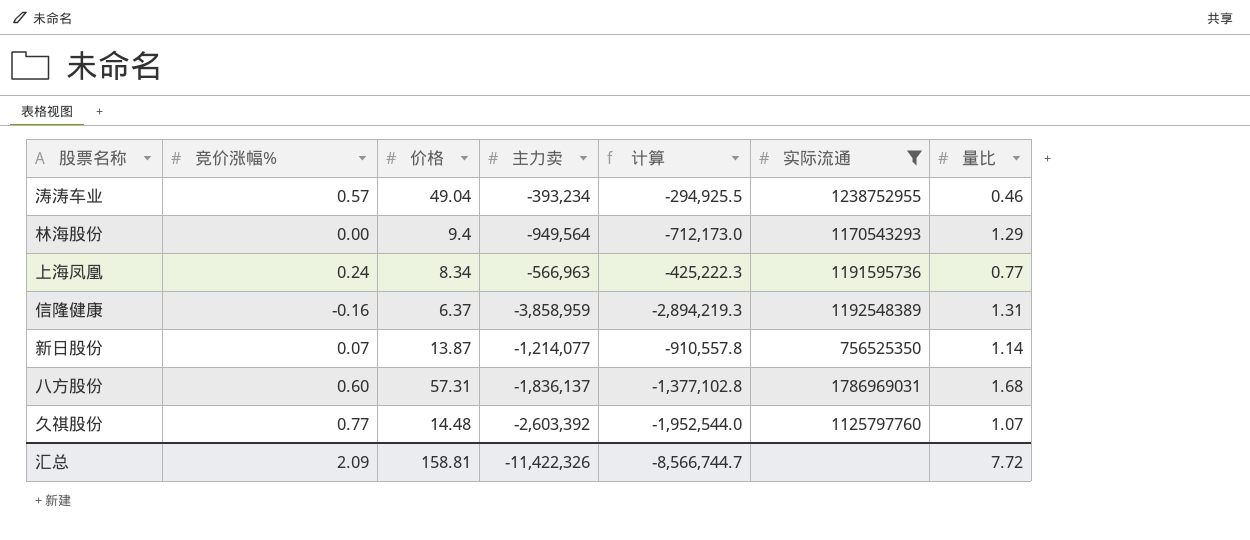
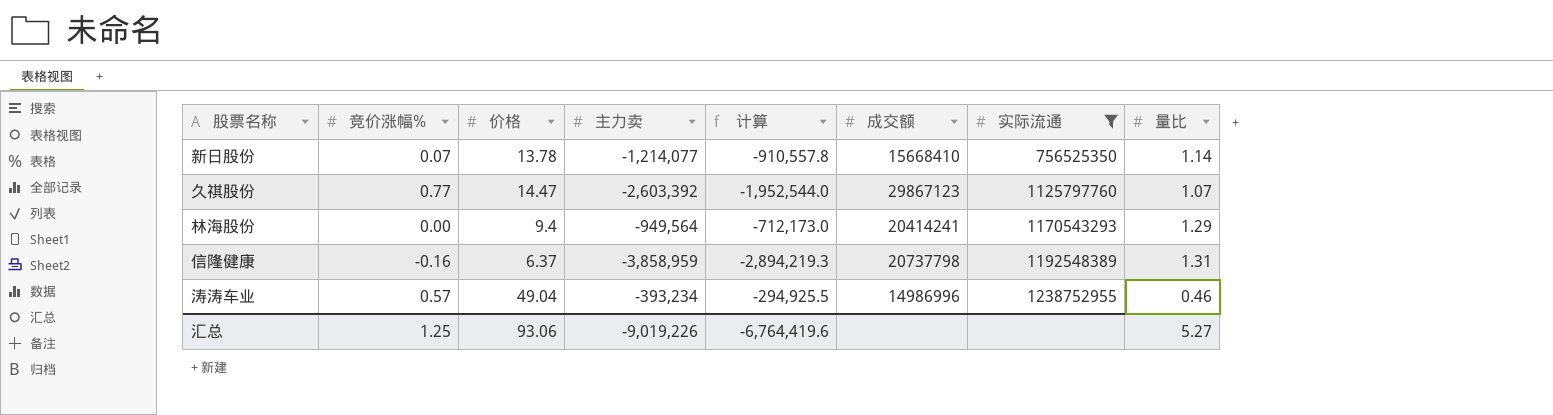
row order: none -> 实际流通 ascending
column 成交额 | position: none -> 6
row 上海凤凰: 0.24 | 8.34 | -566,963 | -425,222.3 | 1191595736 | 0.77 -> none
row 八方股份: 0.60 | 57.31 | -1,836,137 | -1,377,102.8 | 1786969031 | 1.68 -> none
新日股份 | 价格: 13.87 -> 13.78
久祺股份 | 价格: 14.48 -> 14.47
汇总 | 竞价涨幅%: 2.09 -> 1.25
汇总 | 价格: 158.81 -> 93.06
汇总 | 主力卖: -11,422,326 -> -9,019,226
汇总 | 计算: -8,566,744.7 -> -6,764,419.6
汇总 | 量比: 7.72 -> 5.27

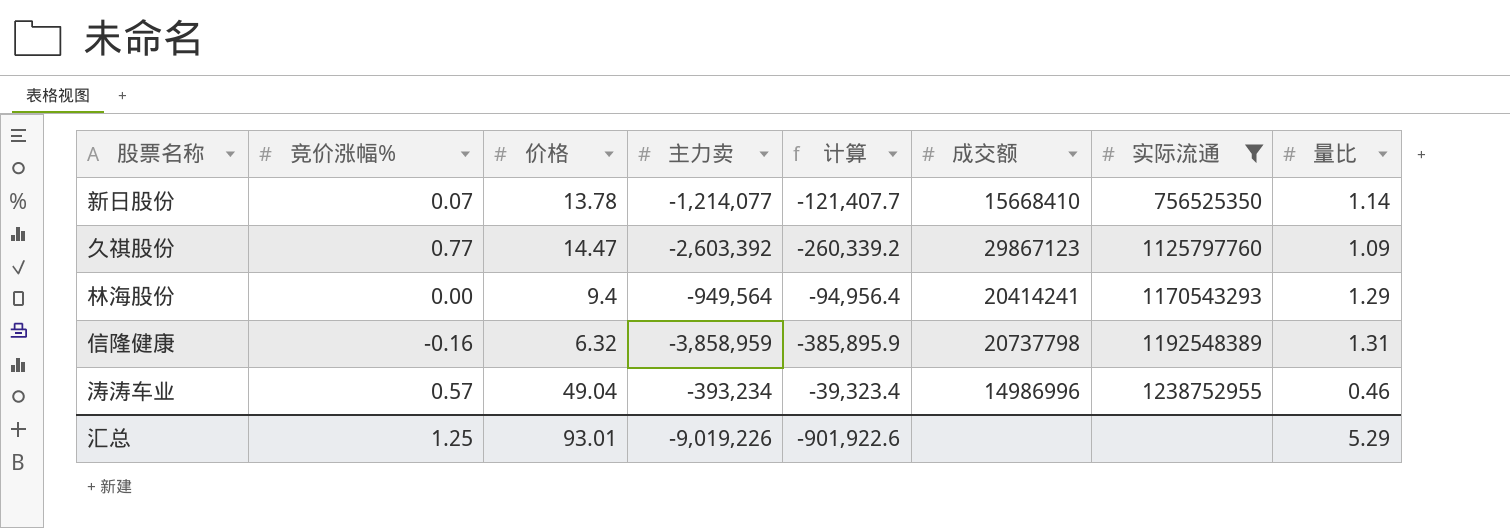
column 计算 | formula: [主力卖] * 0.75 -> [主力卖] * 0.1
久祺股份 | 量比: 1.07 -> 1.09
信隆健康 | 价格: 6.37 -> 6.32
汇总 | 价格: 93.06 -> 93.01
汇总 | 计算: -6,764,419.6 -> -901,922.6
汇总 | 量比: 5.27 -> 5.29

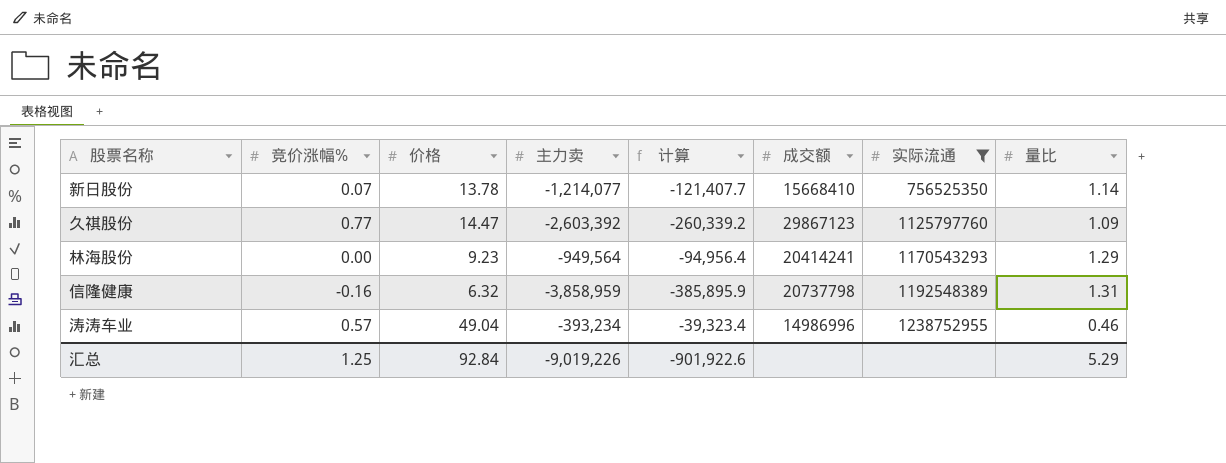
林海股份 | 价格: 9.4 -> 9.23
汇总 | 价格: 93.01 -> 92.84

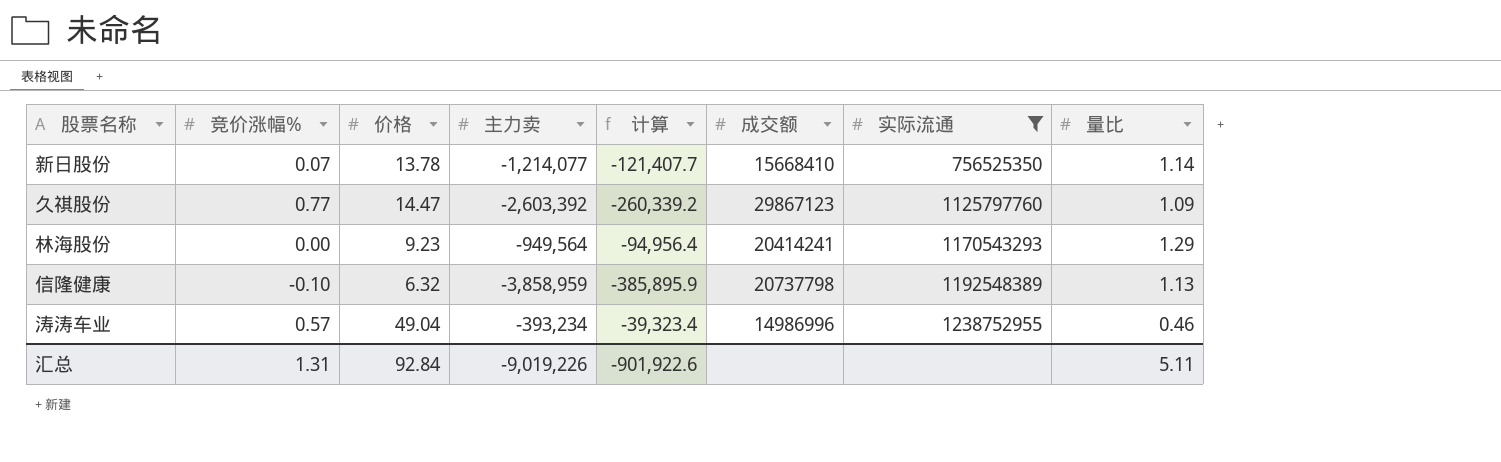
信隆健康 | 竞价涨幅%: -0.16 -> -0.10
信隆健康 | 量比: 1.31 -> 1.13
汇总 | 竞价涨幅%: 1.25 -> 1.31
汇总 | 量比: 5.29 -> 5.11

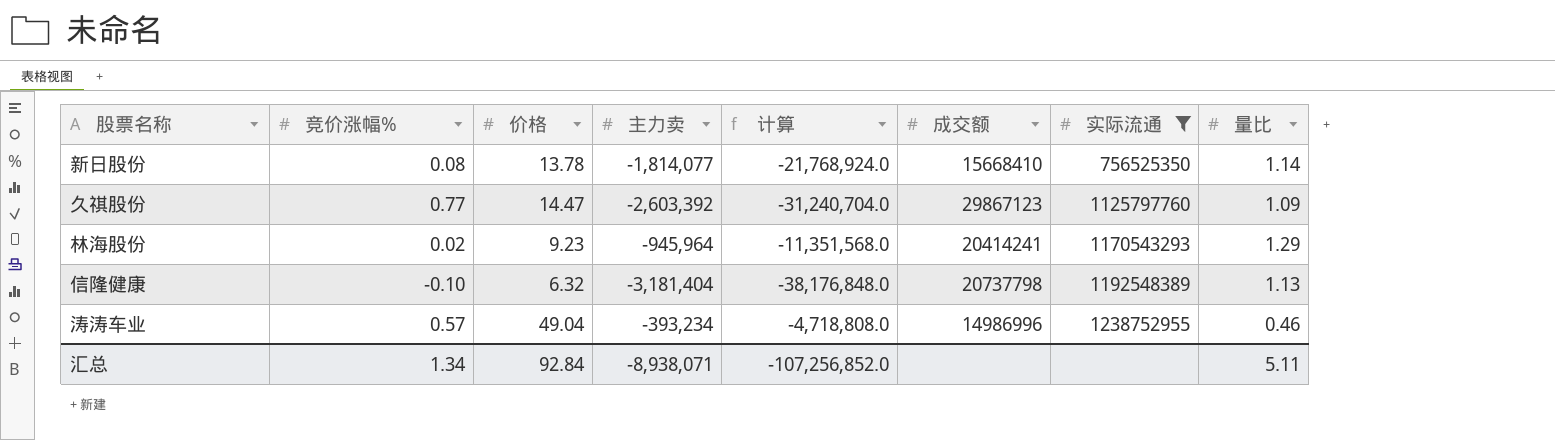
column 计算 | formula: [主力卖] * 0.1 -> [主力卖] * 12
新日股份 | 竞价涨幅%: 0.07 -> 0.08
新日股份 | 主力卖: -1,214,077 -> -1,814,077
林海股份 | 竞价涨幅%: 0.00 -> 0.02
林海股份 | 主力卖: -949,564 -> -945,964
信隆健康 | 主力卖: -3,858,959 -> -3,181,404
汇总 | 竞价涨幅%: 1.31 -> 1.34
汇总 | 主力卖: -9,019,226 -> -8,938,071
汇总 | 计算: -901,922.6 -> -107,256,852.0

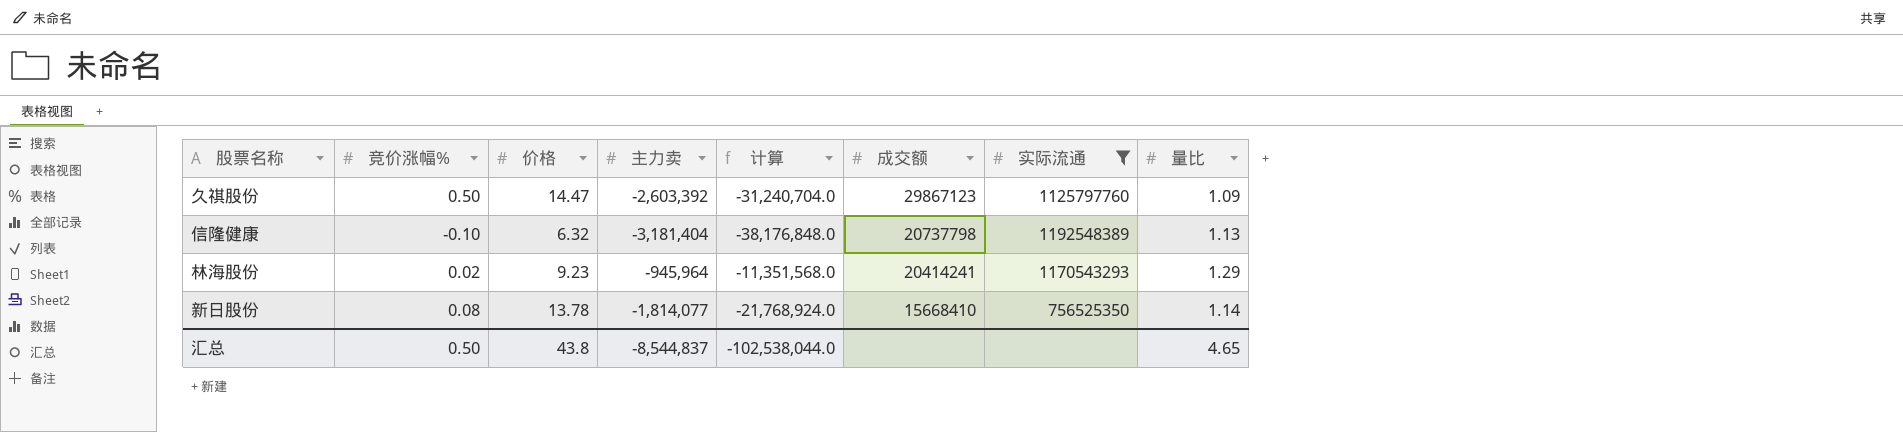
row order: 实际流通 ascending -> 成交额 descending
row 涛涛车业: 0.57 | 49.04 | -393,234 | -4,718,808.0 | 14986996 | 1238752955 | 0.46 -> none
久祺股份 | 竞价涨幅%: 0.77 -> 0.50
汇总 | 竞价涨幅%: 1.34 -> 0.50
汇总 | 价格: 92.84 -> 43.8
汇总 | 主力卖: -8,938,071 -> -8,544,837
汇总 | 计算: -107,256,852.0 -> -102,538,044.0
汇总 | 量比: 5.11 -> 4.65

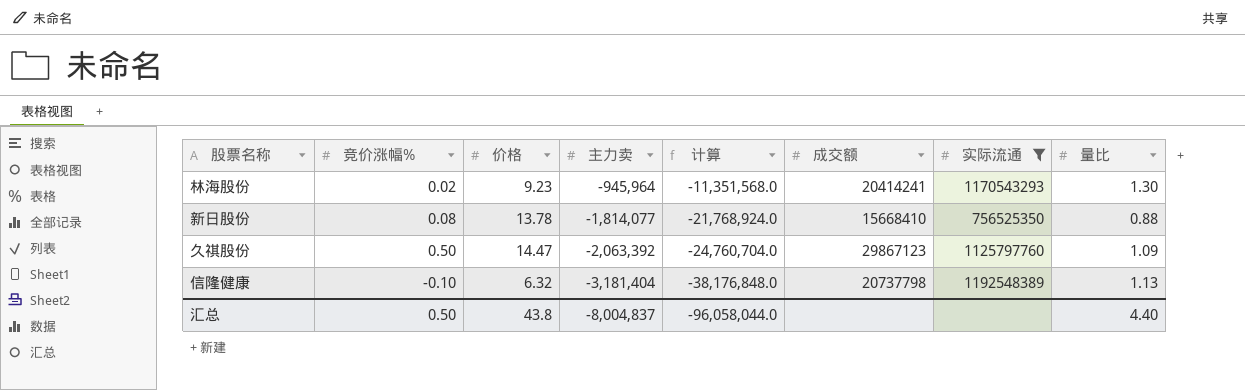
row order: 成交额 descending -> 主力卖 descending
林海股份 | 量比: 1.29 -> 1.30
新日股份 | 量比: 1.14 -> 0.88
久祺股份 | 主力卖: -2,603,392 -> -2,063,392
久祺股份 | 计算: -31,240,704.0 -> -24,760,704.0
汇总 | 主力卖: -8,544,837 -> -8,004,837
汇总 | 计算: -102,538,044.0 -> -96,058,044.0
汇总 | 量比: 4.65 -> 4.40

